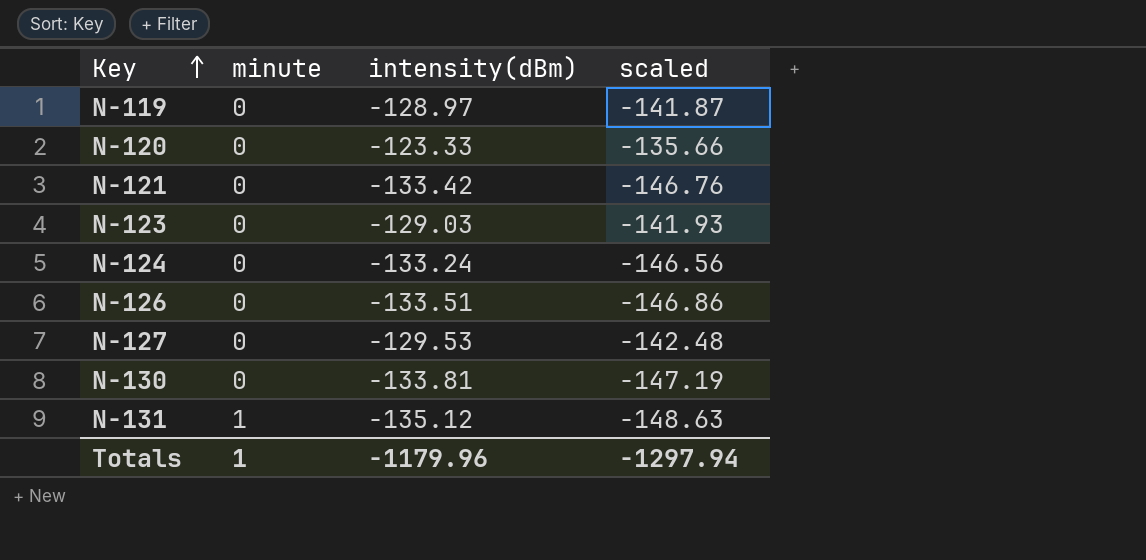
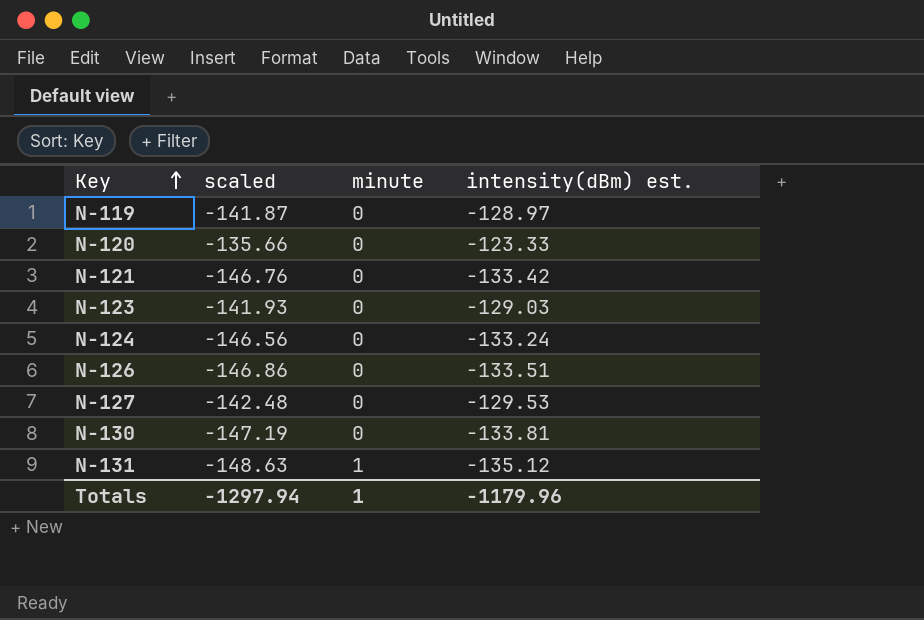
column scaled | position: 4 -> 2
column name: intensity(dBm) -> intensity(dBm) est.

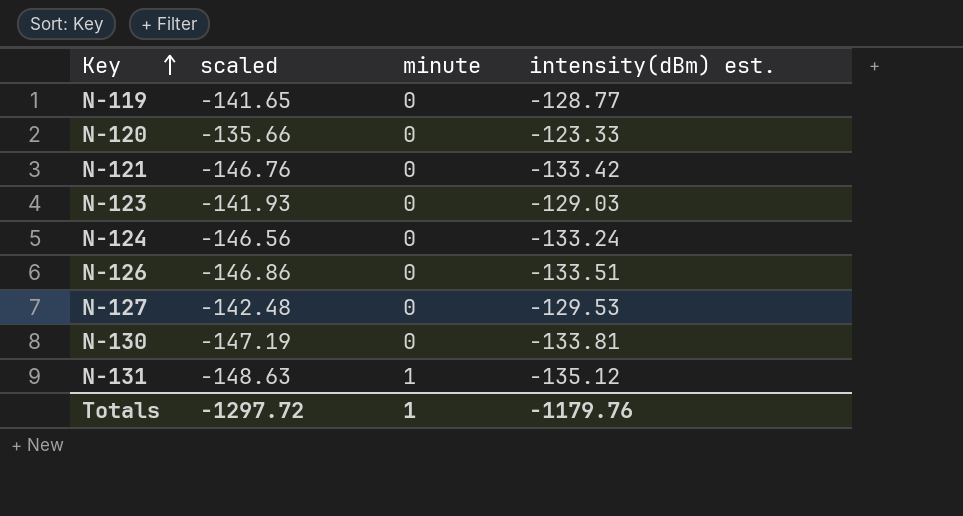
N-119 | scaled: -141.87 -> -141.65
N-119 | intensity(dBm) est.: -128.97 -> -128.77
Totals | scaled: -1297.94 -> -1297.72
Totals | intensity(dBm) est.: -1179.96 -> -1179.76

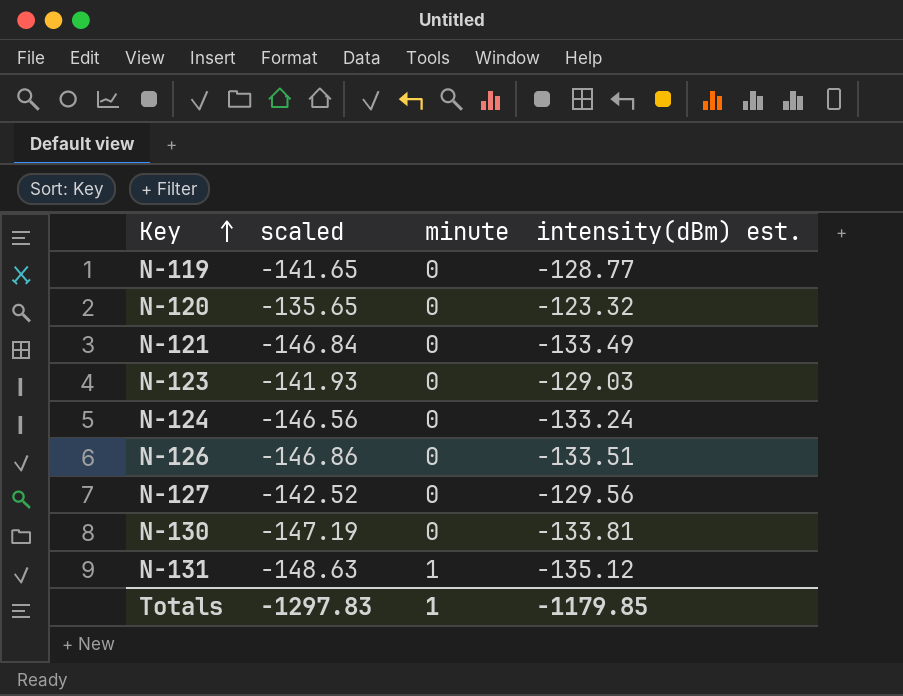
N-120 | scaled: -135.66 -> -135.65
N-120 | intensity(dBm) est.: -123.33 -> -123.32
N-121 | scaled: -146.76 -> -146.84
N-121 | intensity(dBm) est.: -133.42 -> -133.49
N-127 | scaled: -142.48 -> -142.52
N-127 | intensity(dBm) est.: -129.53 -> -129.56
Totals | scaled: -1297.72 -> -1297.83
Totals | intensity(dBm) est.: -1179.76 -> -1179.85

